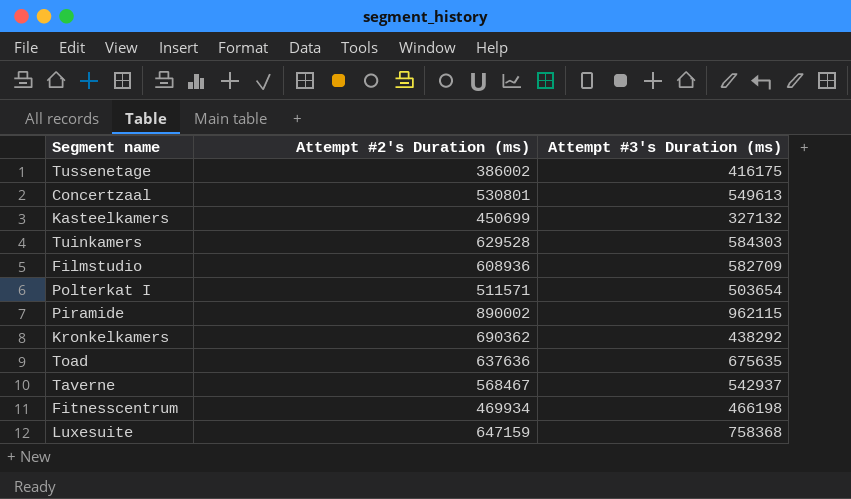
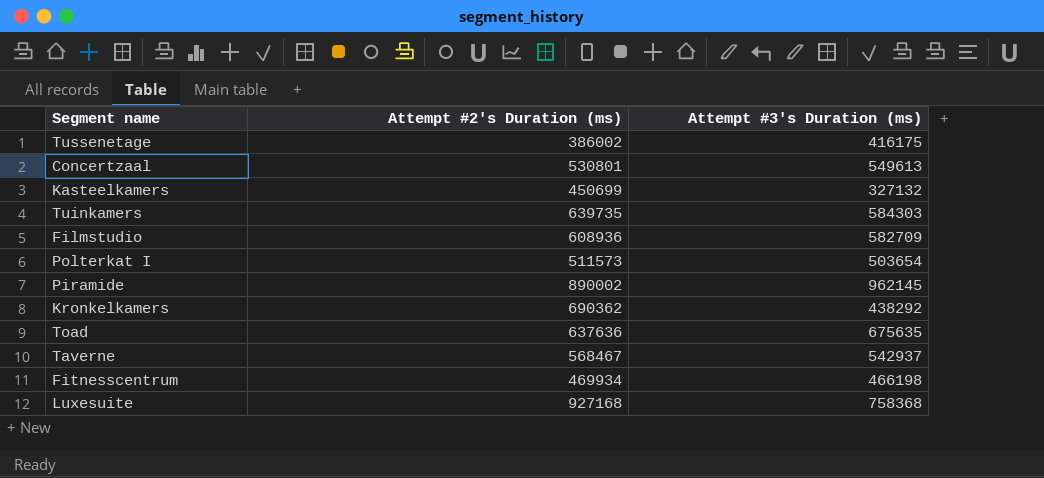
Tuinkamers | Attempt #2's Duration (ms): 629528 -> 639735
Polterkat I | Attempt #2's Duration (ms): 511571 -> 511573
Piramide | Attempt #3's Duration (ms): 962115 -> 962145
Luxesuite | Attempt #2's Duration (ms): 647159 -> 927168

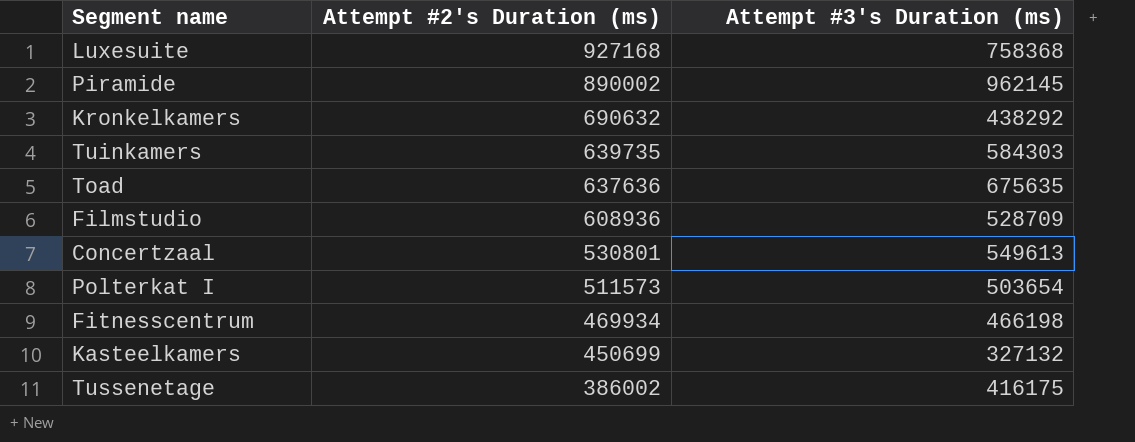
row order: none -> Attempt #2's Duration (ms) descending
row Taverne: 568467 | 542937 -> none
Kronkelkamers | Attempt #2's Duration (ms): 690362 -> 690632
Filmstudio | Attempt #3's Duration (ms): 582709 -> 528709

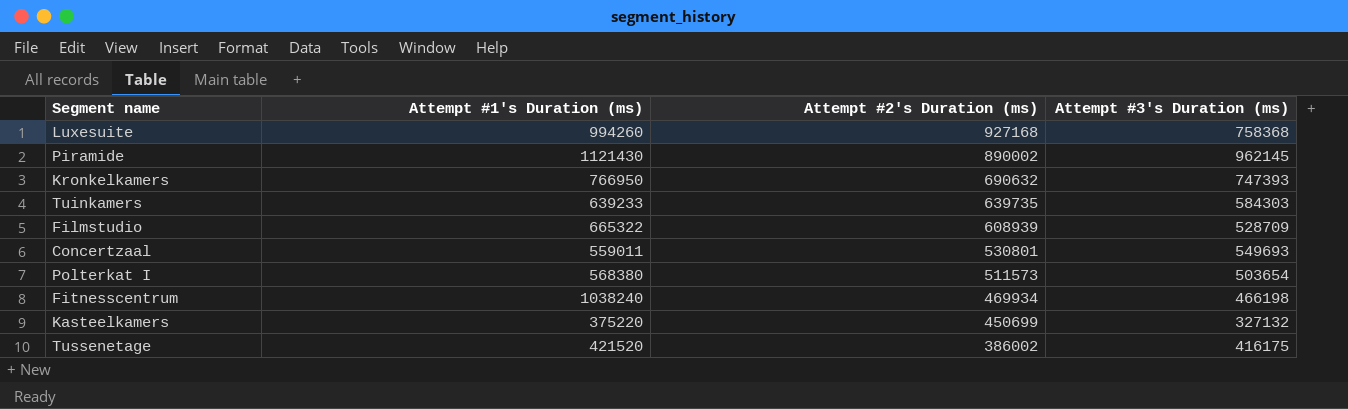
column Attempt #1's Duration (ms) | position: none -> 2
row Toad: 637636 | 675635 -> none
Kronkelkamers | Attempt #3's Duration (ms): 438292 -> 747393
Filmstudio | Attempt #2's Duration (ms): 608936 -> 608939
Concertzaal | Attempt #3's Duration (ms): 549613 -> 549693

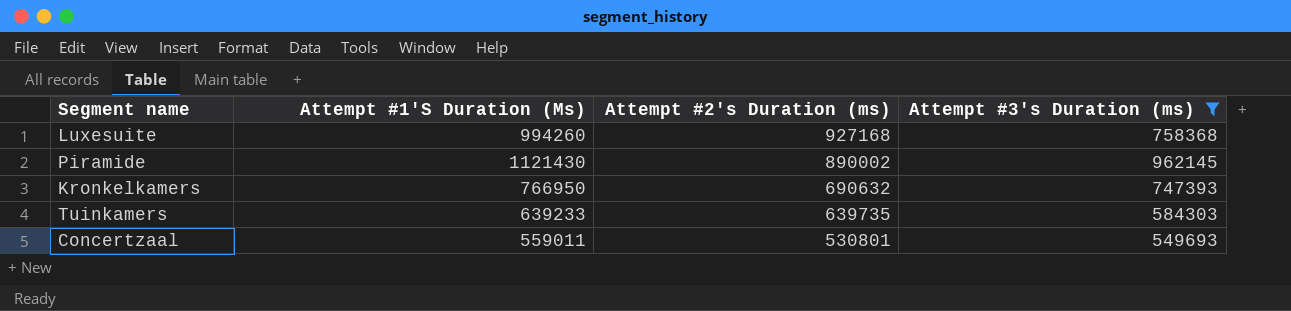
filter: none -> Attempt #3's Duration (ms) >= 549693
column name: Attempt #1's Duration (ms) -> Attempt #1'S Duration (Ms)

